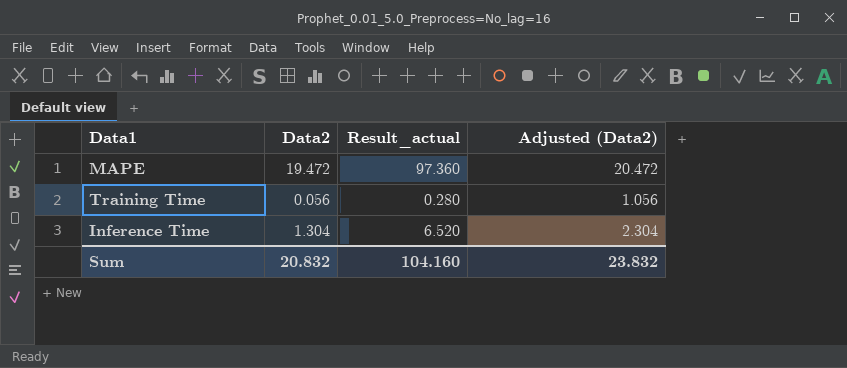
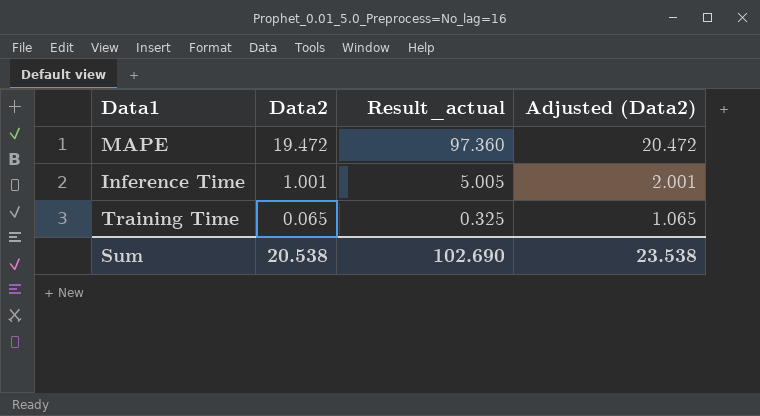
row order: none -> Data2 descending
Inference Time | Data2: 1.304 -> 1.001
Inference Time | Result_actual: 6.520 -> 5.005
Inference Time | Adjusted (Data2): 2.304 -> 2.001
Training Time | Data2: 0.056 -> 0.065
Training Time | Result_actual: 0.280 -> 0.325
Training Time | Adjusted (Data2): 1.056 -> 1.065
Sum | Data2: 20.832 -> 20.538
Sum | Result_actual: 104.160 -> 102.690
Sum | Adjusted (Data2): 23.832 -> 23.538

